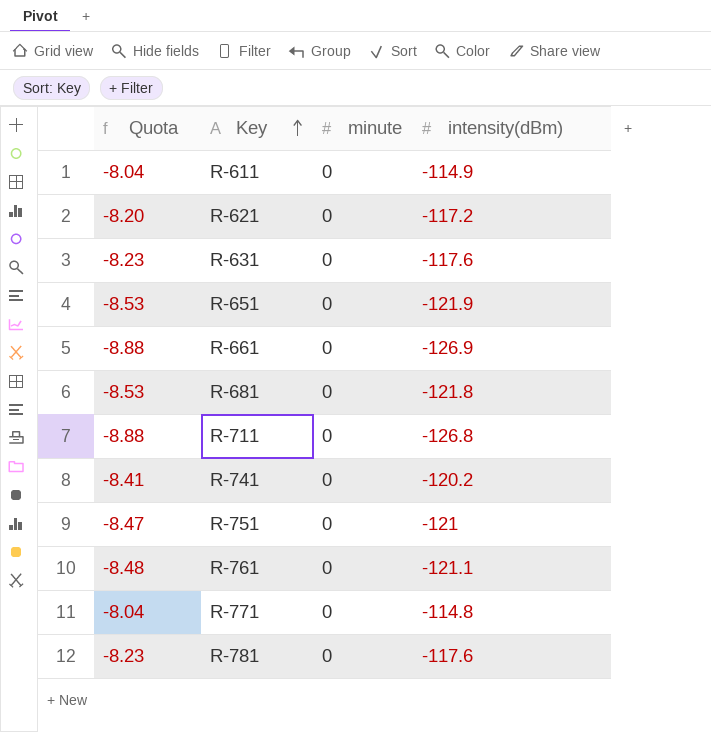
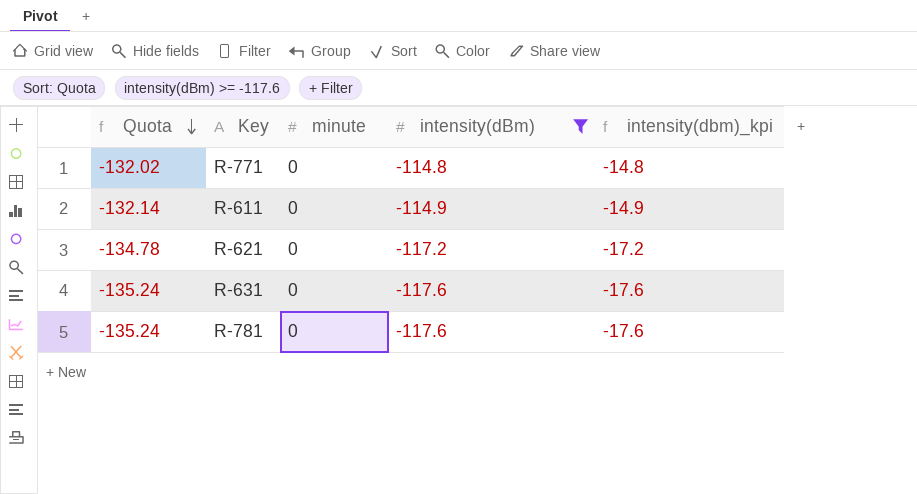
filter: none -> intensity(dBm) >= -117.6
row order: Key ascending -> Quota descending
column Quota | formula: [intensity(dBm)] * 0.07 -> [intensity(dBm)] * 1.15
column intensity(dbm)_kpi | formula: none -> [intensity(dBm)] + 100

